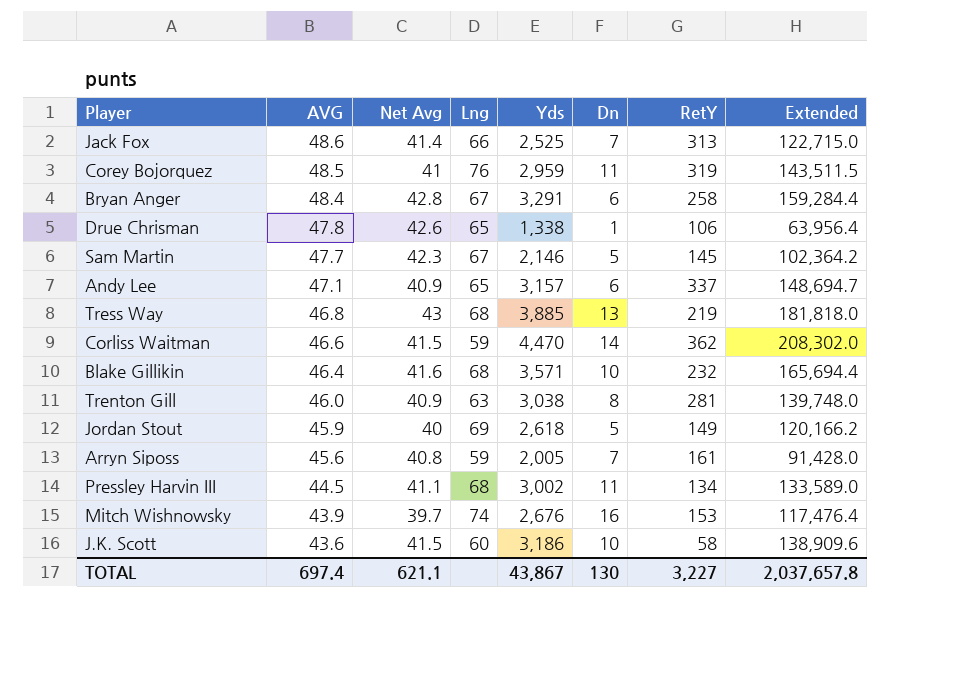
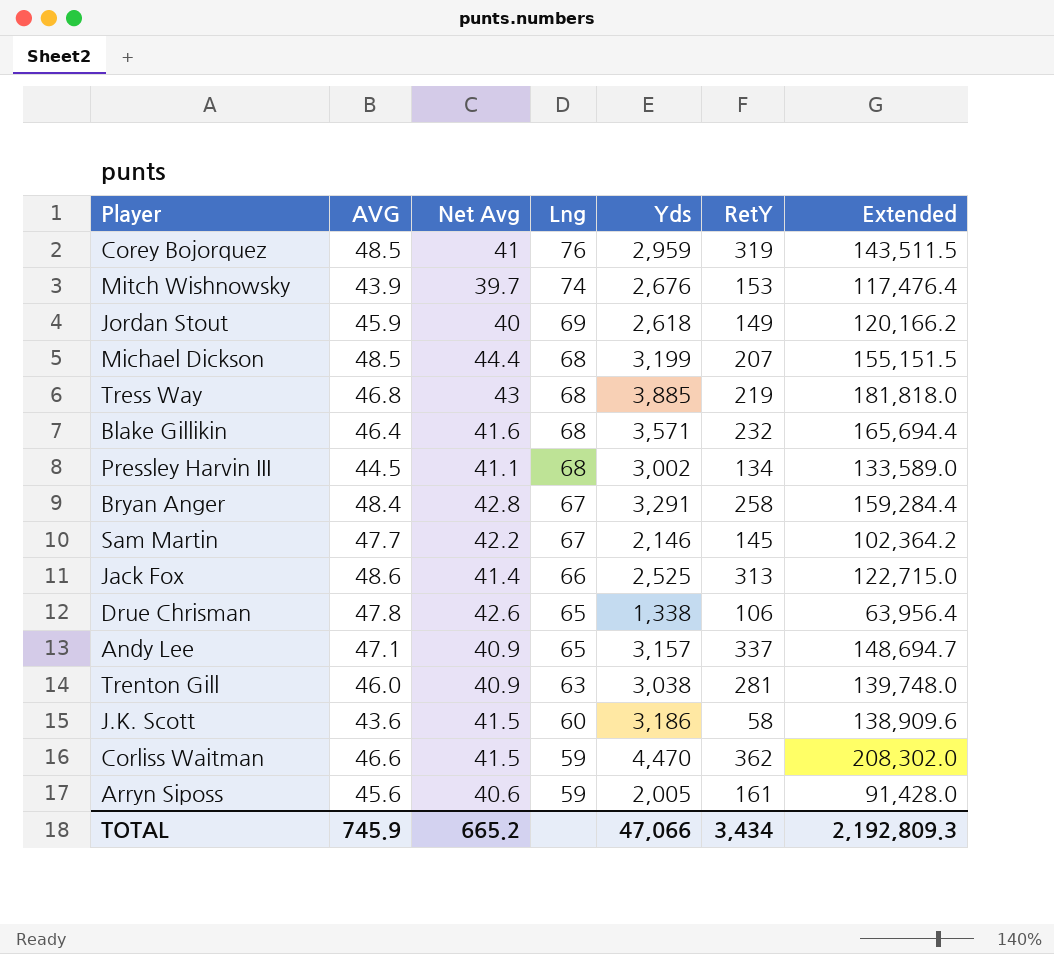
row order: AVG descending -> Lng descending
column Dn | position: 6 -> none
row Michael Dickson: none -> 48.5 | 44.4 | 68 | 3,199 | 207 | 155,151.5
Sam Martin | Net Avg: 42.3 -> 42.2
Arryn Siposs | Net Avg: 40.8 -> 40.6
TOTAL | AVG: 697.4 -> 745.9
TOTAL | Net Avg: 621.1 -> 665.2
TOTAL | Yds: 43,867 -> 47,066
TOTAL | RetY: 3,227 -> 3,434
TOTAL | Extended: 2,037,657.8 -> 2,192,809.3

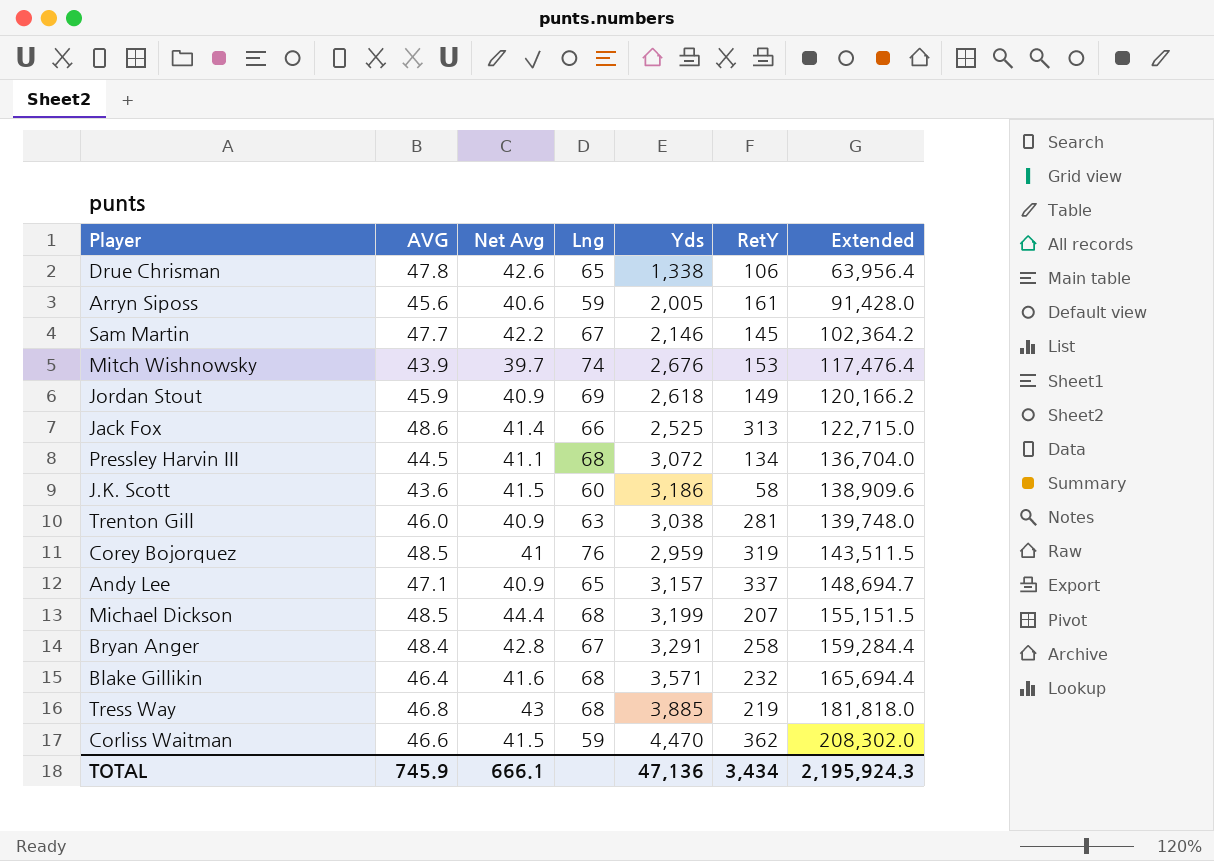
row order: Lng descending -> Extended ascending
Jordan Stout | Net Avg: 40 -> 40.9
Pressley Harvin III | Yds: 3,002 -> 3,072
Pressley Harvin III | Extended: 133,589.0 -> 136,704.0
TOTAL | Net Avg: 665.2 -> 666.1
TOTAL | Yds: 47,066 -> 47,136
TOTAL | Extended: 2,192,809.3 -> 2,195,924.3

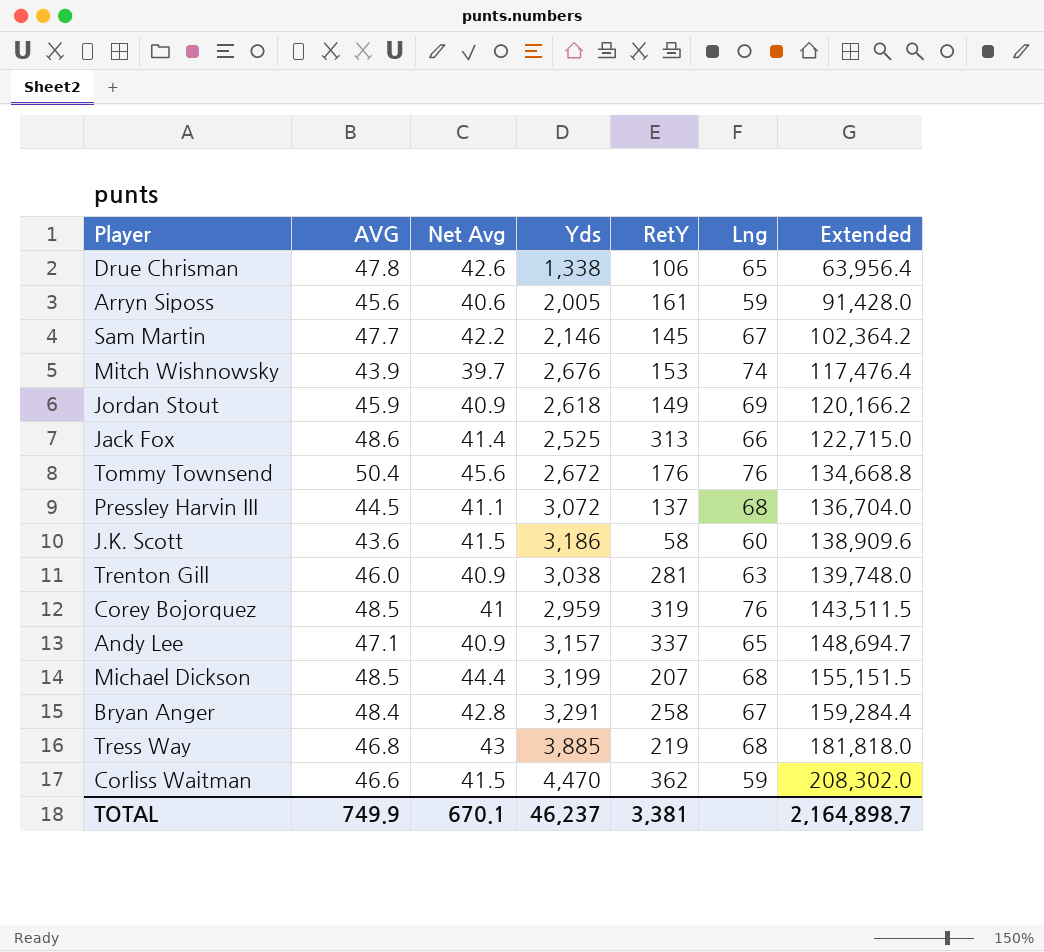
column Lng | position: 4 -> 6
row Blake Gillikin: 46.4 | 41.6 | 68 | 3,571 | 232 | 165,694.4 -> none
row Tommy Townsend: none -> 50.4 | 45.6 | 2,672 | 176 | 76 | 134,668.8
Pressley Harvin III | RetY: 134 -> 137
TOTAL | AVG: 745.9 -> 749.9
TOTAL | Net Avg: 666.1 -> 670.1
TOTAL | Yds: 47,136 -> 46,237
TOTAL | RetY: 3,434 -> 3,381
TOTAL | Extended: 2,195,924.3 -> 2,164,898.7

